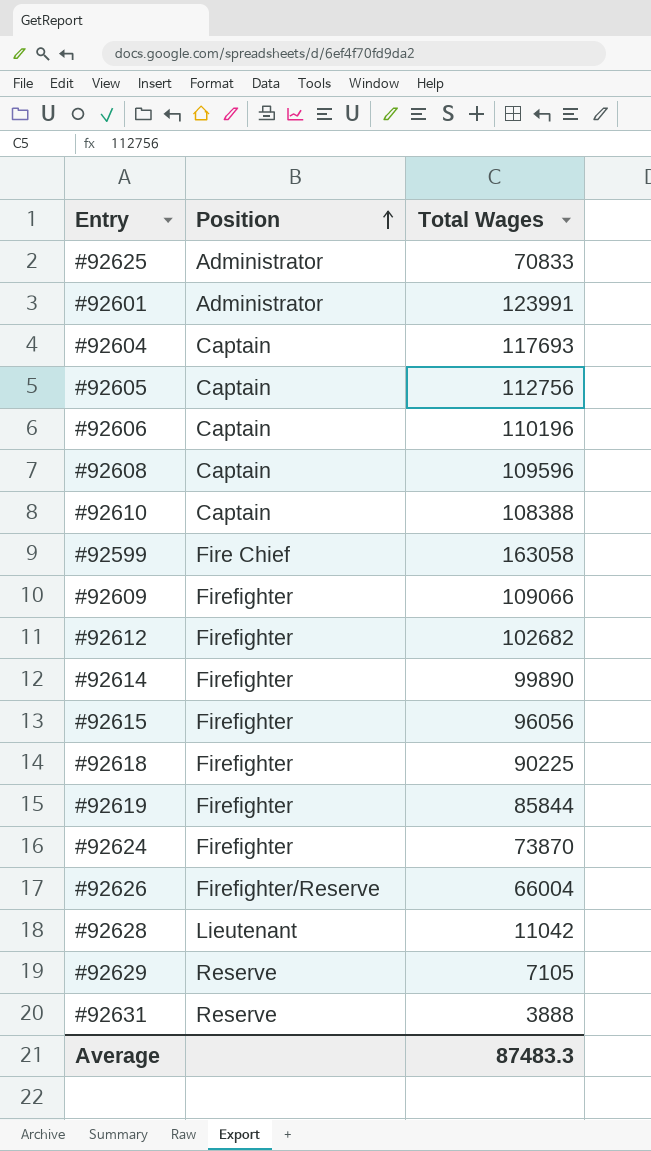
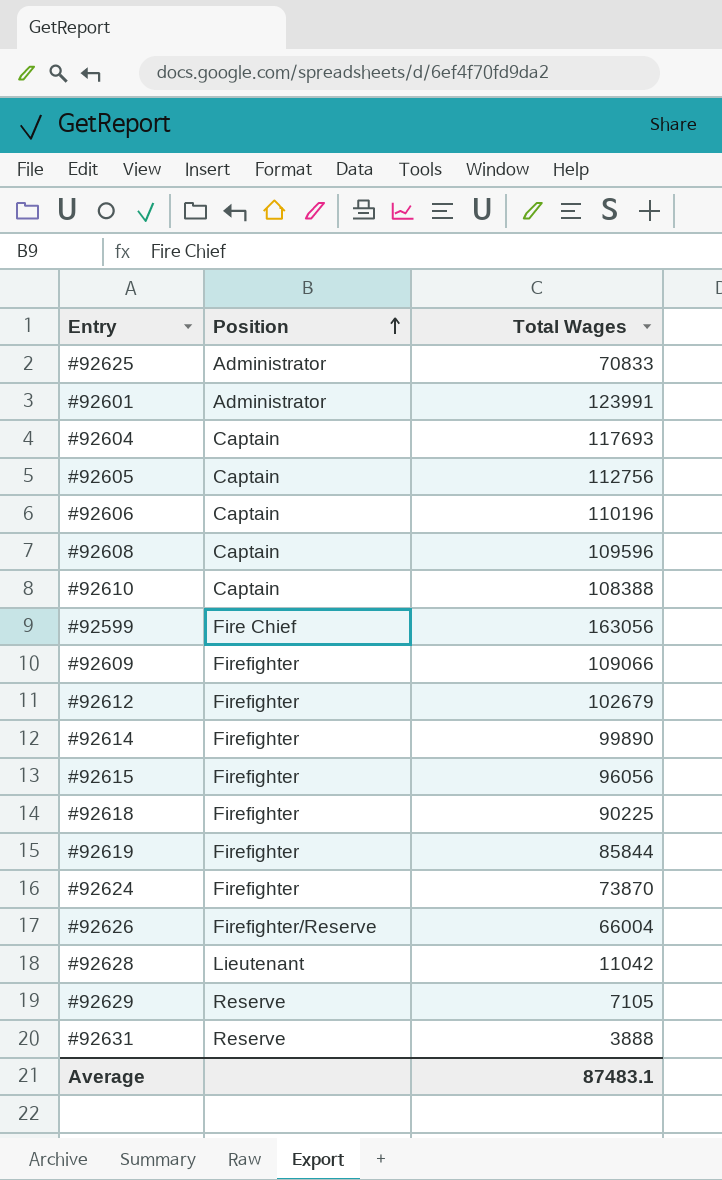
#92599 | Total Wages: 163058 -> 163056
#92612 | Total Wages: 102682 -> 102679
Average | Total Wages: 87483.3 -> 87483.1

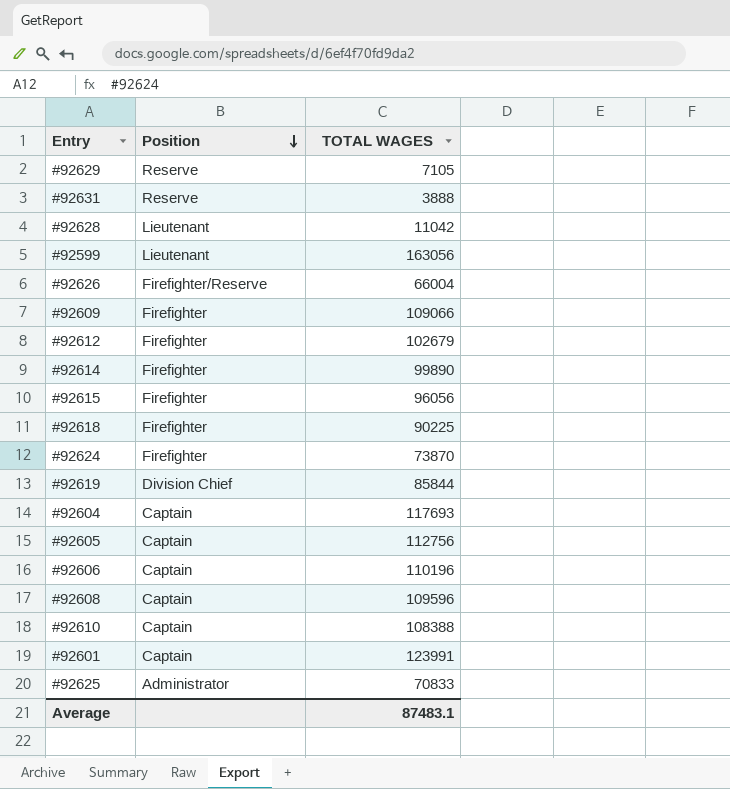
row order: Position ascending -> Position descending
column name: Total Wages -> TOTAL WAGES
#92599 | Position: Fire Chief -> Lieutenant
#92619 | Position: Firefighter -> Division Chief
#92601 | Position: Administrator -> Captain

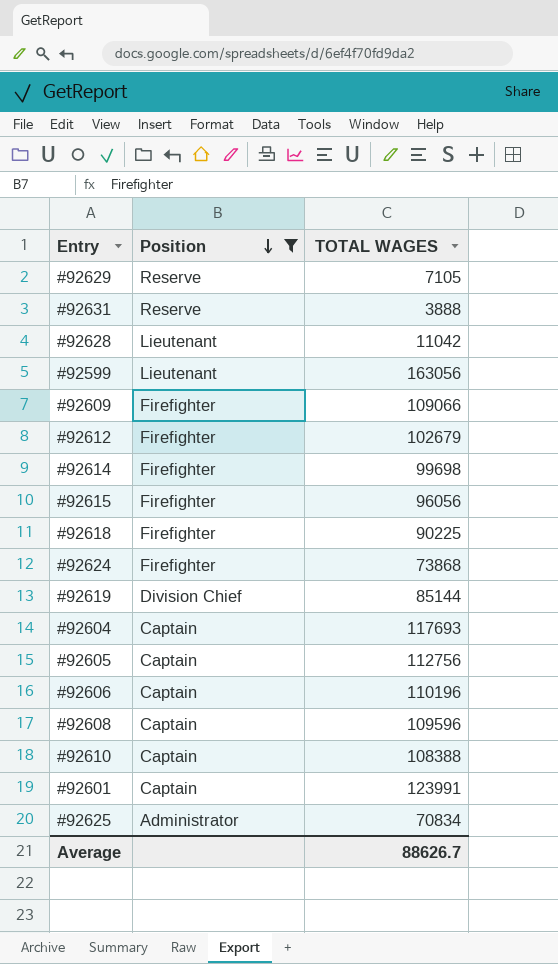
filter: none -> Position != Firefighter/Reserve
#92614 | TOTAL WAGES: 99890 -> 99698
#92624 | TOTAL WAGES: 73870 -> 73868
#92619 | TOTAL WAGES: 85844 -> 85144
#92625 | TOTAL WAGES: 70833 -> 70834
Average | TOTAL WAGES: 87483.1 -> 88626.7

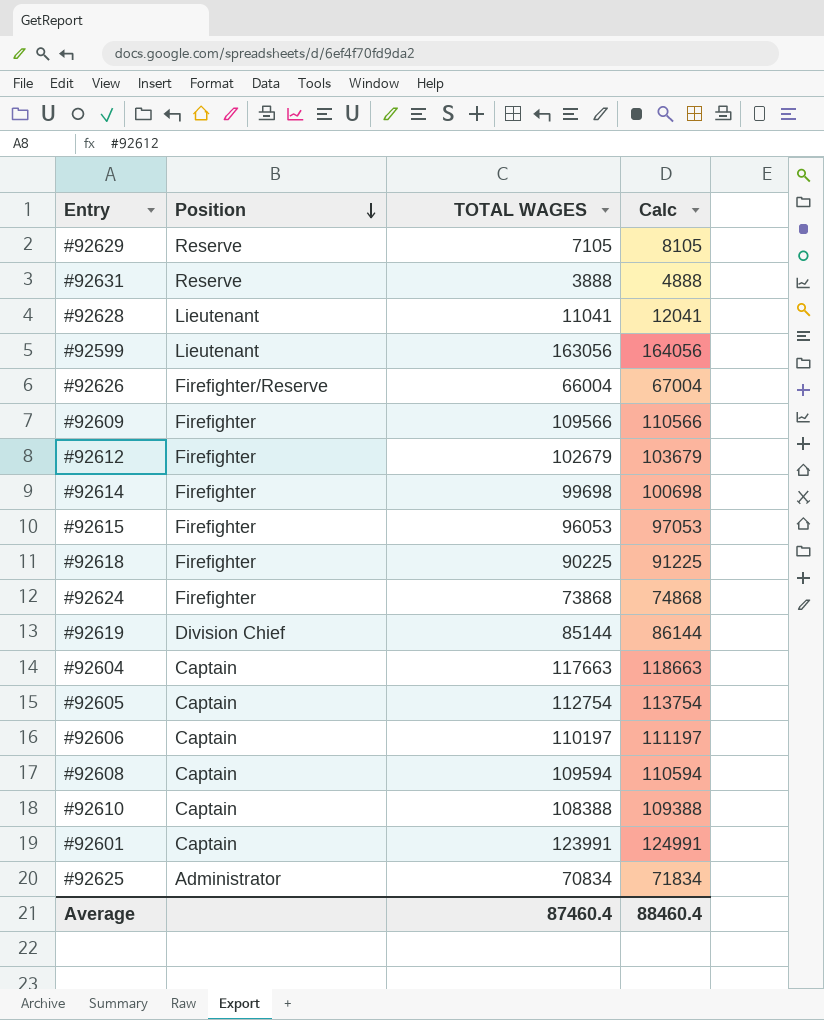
filter: Position != Firefighter/Reserve -> none
column Calc | formula: none -> [TOTAL WAGES] + 1000
#92628 | TOTAL WAGES: 11042 -> 11041
#92609 | TOTAL WAGES: 109066 -> 109566
#92615 | TOTAL WAGES: 96056 -> 96053
#92604 | TOTAL WAGES: 117693 -> 117663
#92605 | TOTAL WAGES: 112756 -> 112754
#92606 | TOTAL WAGES: 110196 -> 110197
#92608 | TOTAL WAGES: 109596 -> 109594
Average | TOTAL WAGES: 88626.7 -> 87460.4

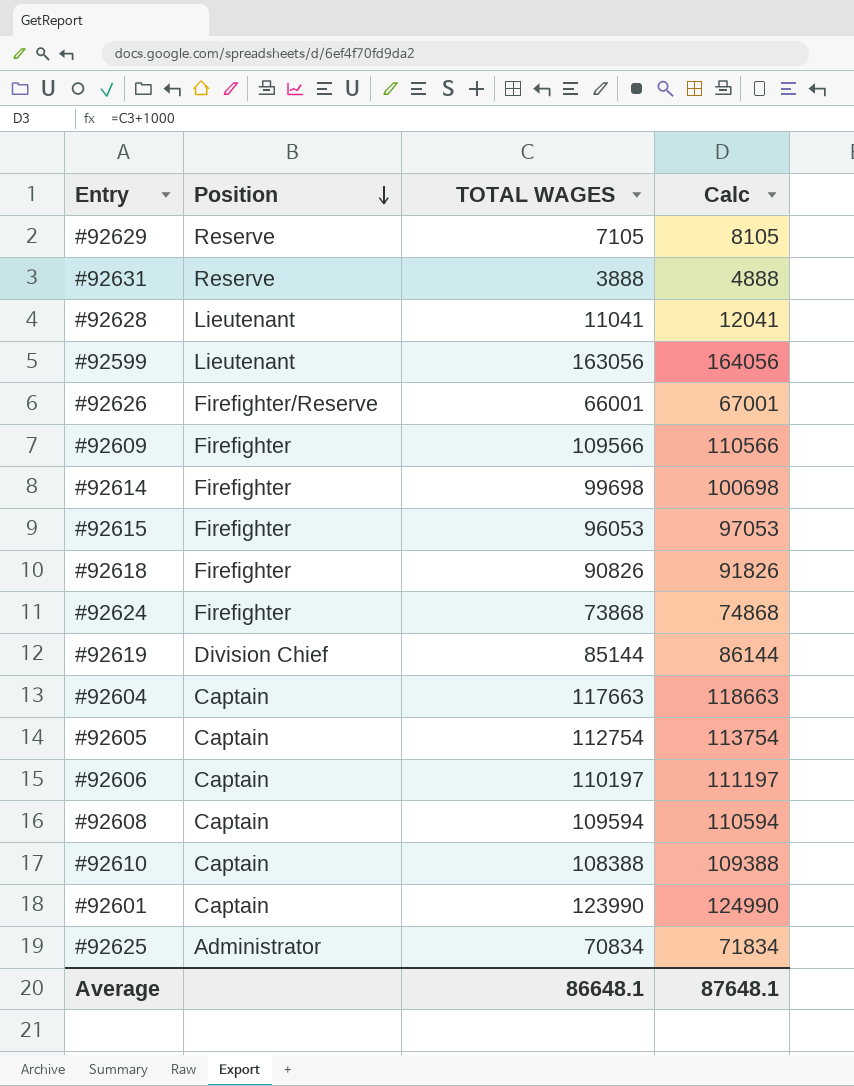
row #92612: Firefighter | 102679 | 103679 -> none
#92626 | TOTAL WAGES: 66004 -> 66001
#92626 | Calc: 67004 -> 67001
#92618 | TOTAL WAGES: 90225 -> 90826
#92618 | Calc: 91225 -> 91826
#92601 | TOTAL WAGES: 123991 -> 123990
#92601 | Calc: 124991 -> 124990
Average | TOTAL WAGES: 87460.4 -> 86648.1
Average | Calc: 88460.4 -> 87648.1

